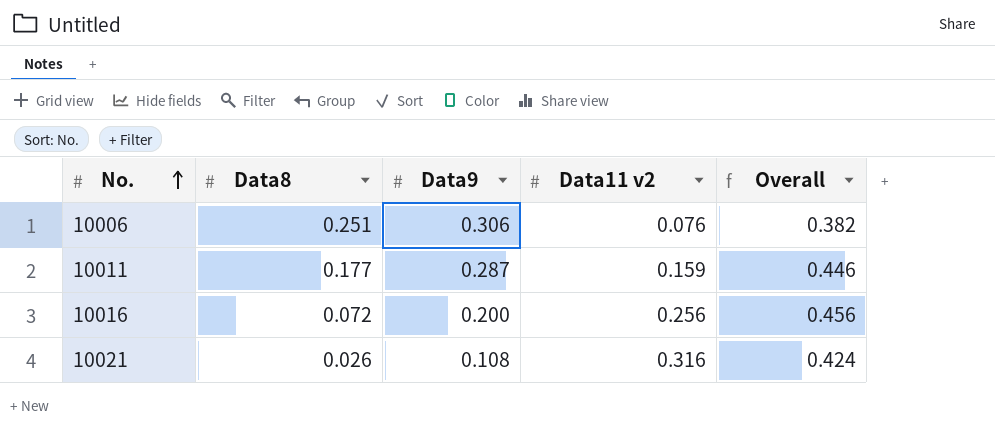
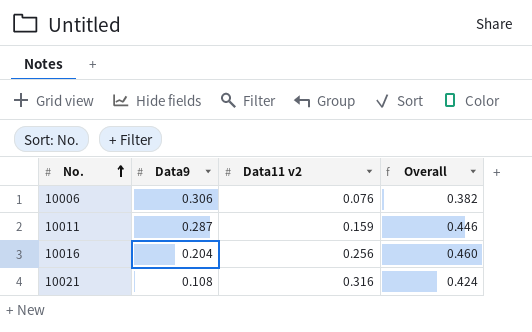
column Data8 | position: 2 -> none
10016 | Data9: 0.200 -> 0.204
10016 | Overall: 0.456 -> 0.460

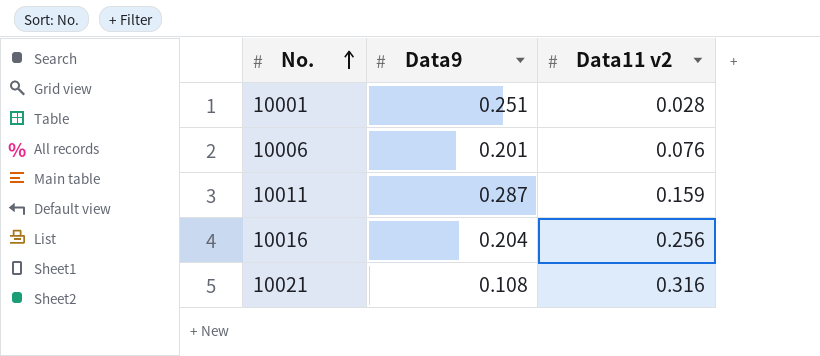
column Overall | formula: [Data9] + [Data11 v2] -> none
row 10001: none -> 0.251 | 0.028
10006 | Data9: 0.306 -> 0.201

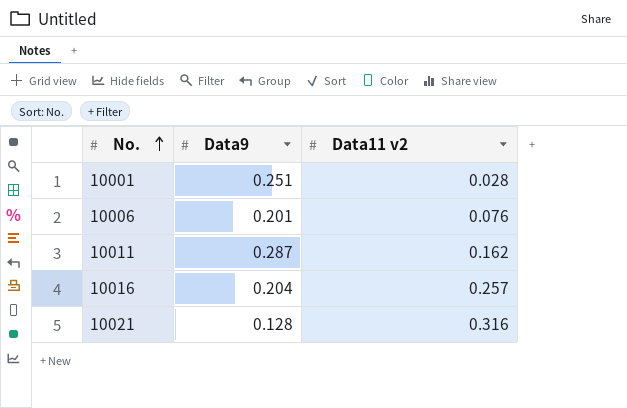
10011 | Data11 v2: 0.159 -> 0.162
10016 | Data11 v2: 0.256 -> 0.257
10021 | Data9: 0.108 -> 0.128

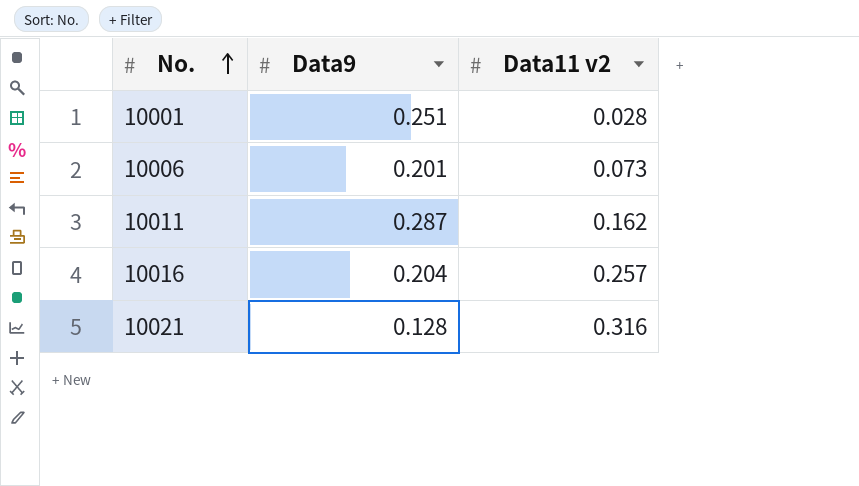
10006 | Data11 v2: 0.076 -> 0.073

